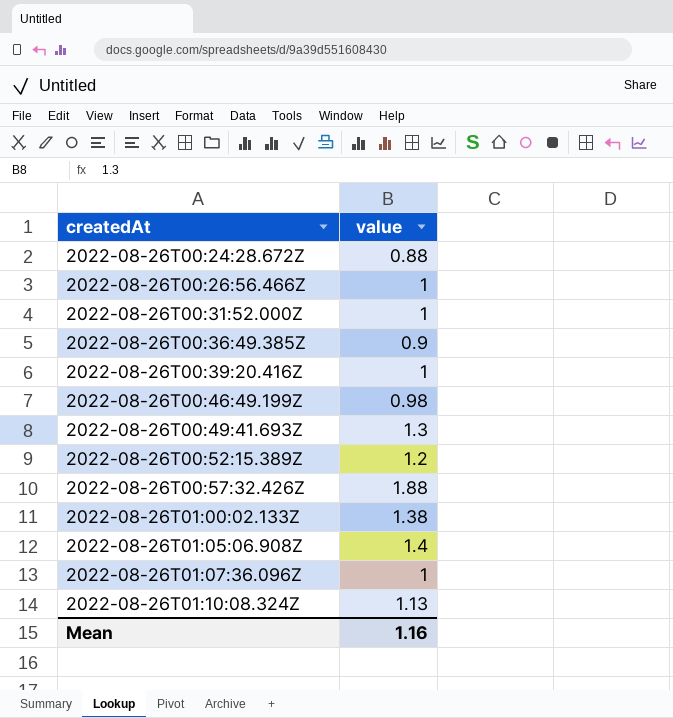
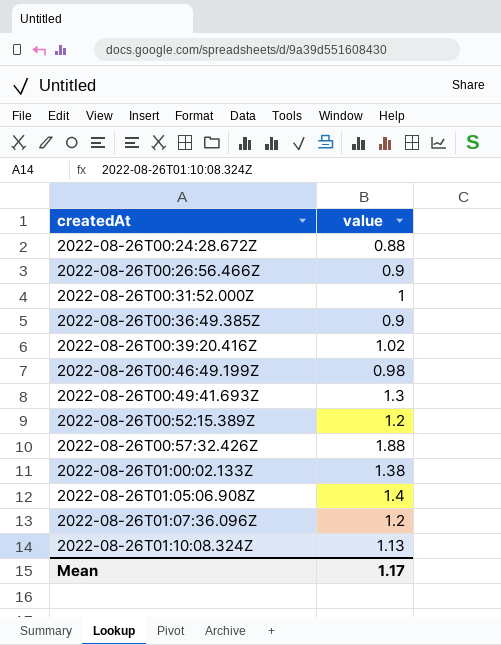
2022-08-26T00:26:56.466Z | value: 1 -> 0.9
2022-08-26T00:39:20.416Z | value: 1 -> 1.02
2022-08-26T01:07:36.096Z | value: 1 -> 1.2
Mean | value: 1.16 -> 1.17

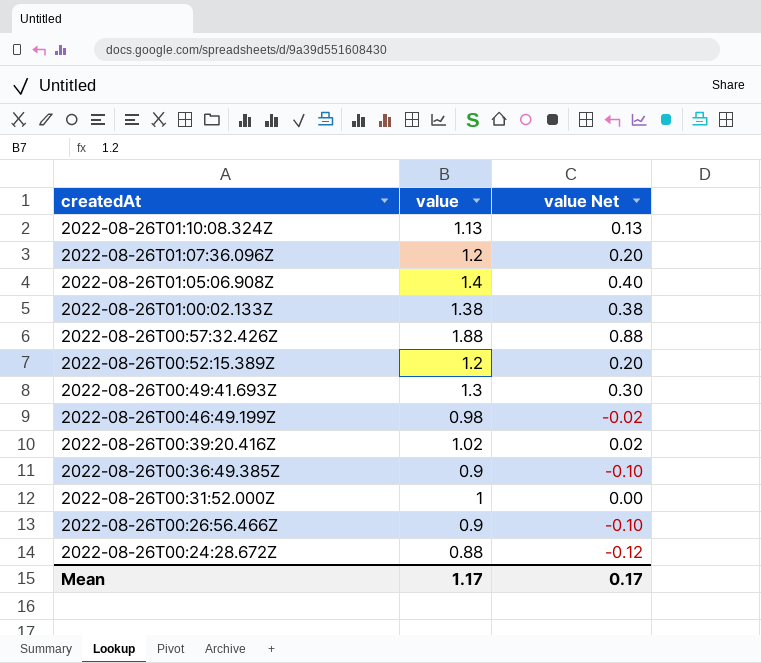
row order: createdAt ascending -> createdAt descending
column value Net | formula: none -> [value] - 1

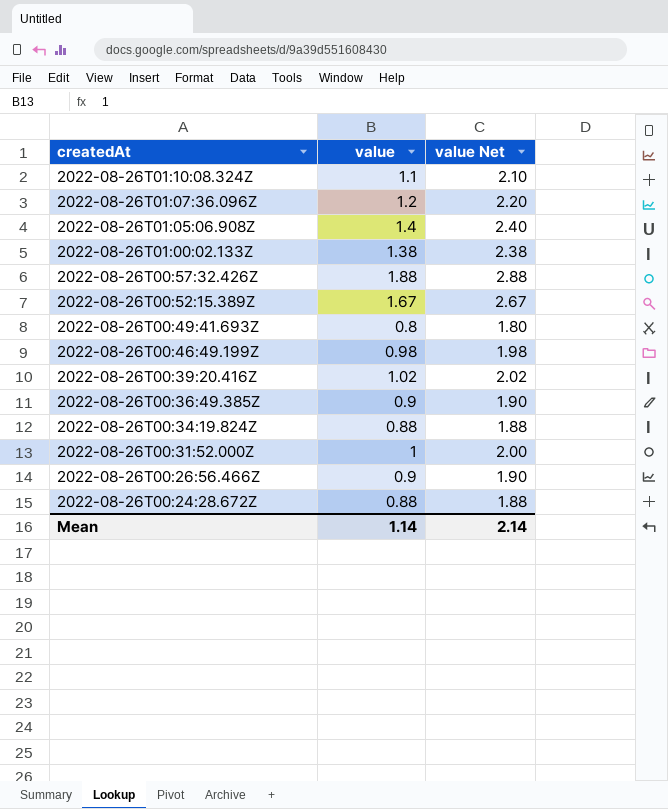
column value Net | formula: [value] - 1 -> [value] + 1
2022-08-26T01:10:08.324Z | value: 1.13 -> 1.1
2022-08-26T00:52:15.389Z | value: 1.2 -> 1.67
2022-08-26T00:49:41.693Z | value: 1.3 -> 0.8
row 2022-08-26T00:34:19.824Z: none -> 0.88 | 1.88
Mean | value: 1.17 -> 1.14
Mean | value Net: 0.17 -> 2.14

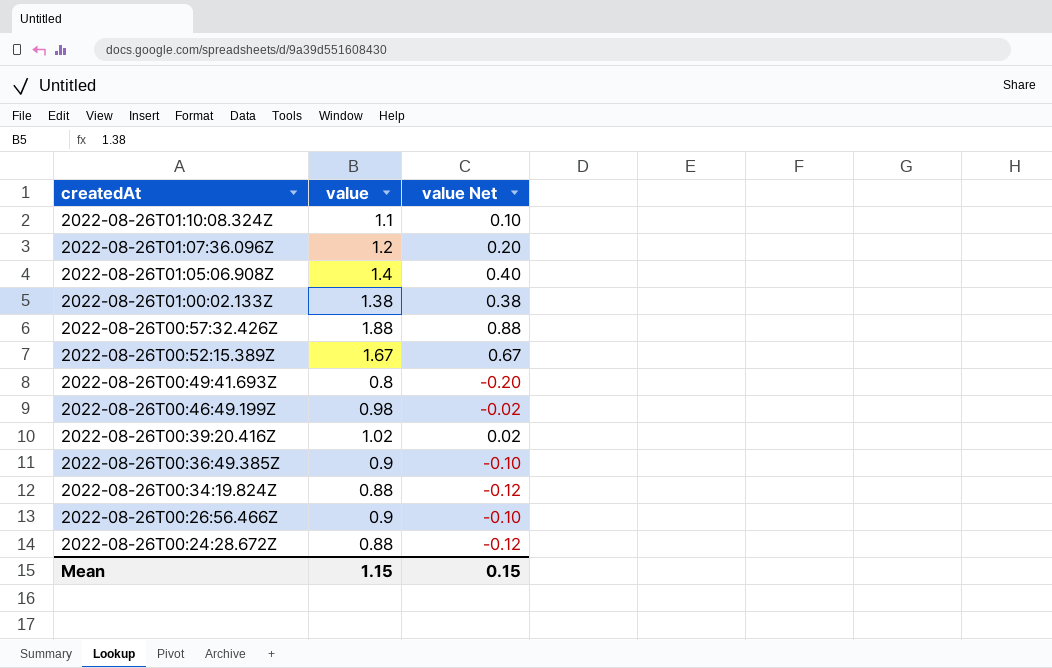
column value Net | formula: [value] + 1 -> [value] - 1
row 2022-08-26T00:31:52.000Z: 1 | 2.00 -> none
Mean | value: 1.14 -> 1.15
Mean | value Net: 2.14 -> 0.15

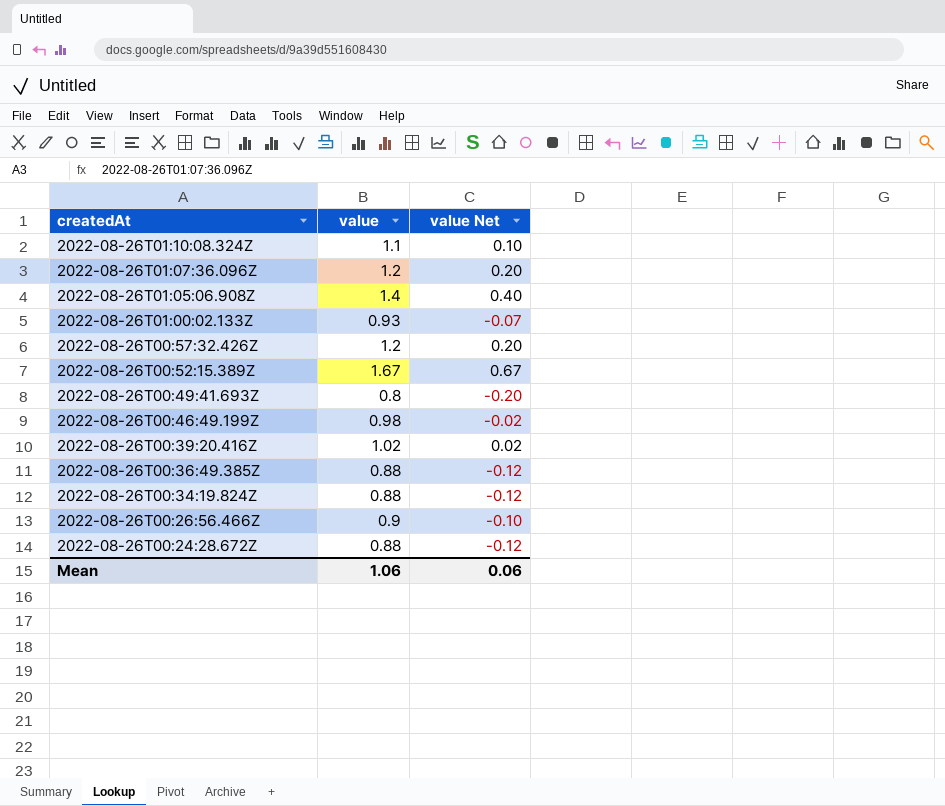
2022-08-26T01:00:02.133Z | value: 1.38 -> 0.93
2022-08-26T01:00:02.133Z | value Net: 0.38 -> -0.07
2022-08-26T00:57:32.426Z | value: 1.88 -> 1.2
2022-08-26T00:57:32.426Z | value Net: 0.88 -> 0.20
2022-08-26T00:36:49.385Z | value: 0.9 -> 0.88
2022-08-26T00:36:49.385Z | value Net: -0.10 -> -0.12
Mean | value: 1.15 -> 1.06
Mean | value Net: 0.15 -> 0.06

